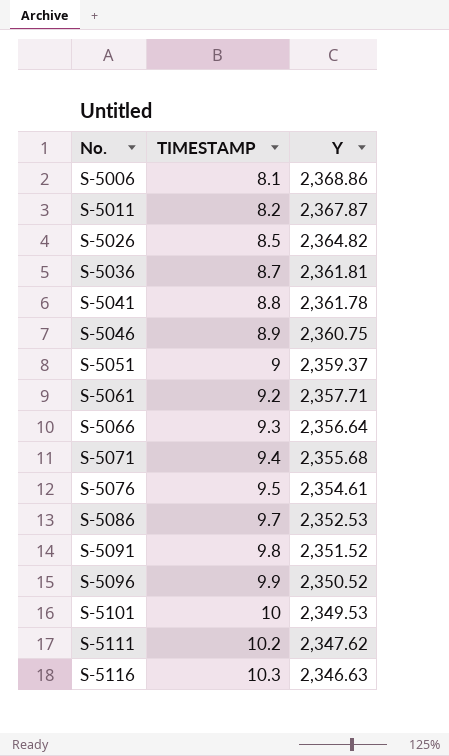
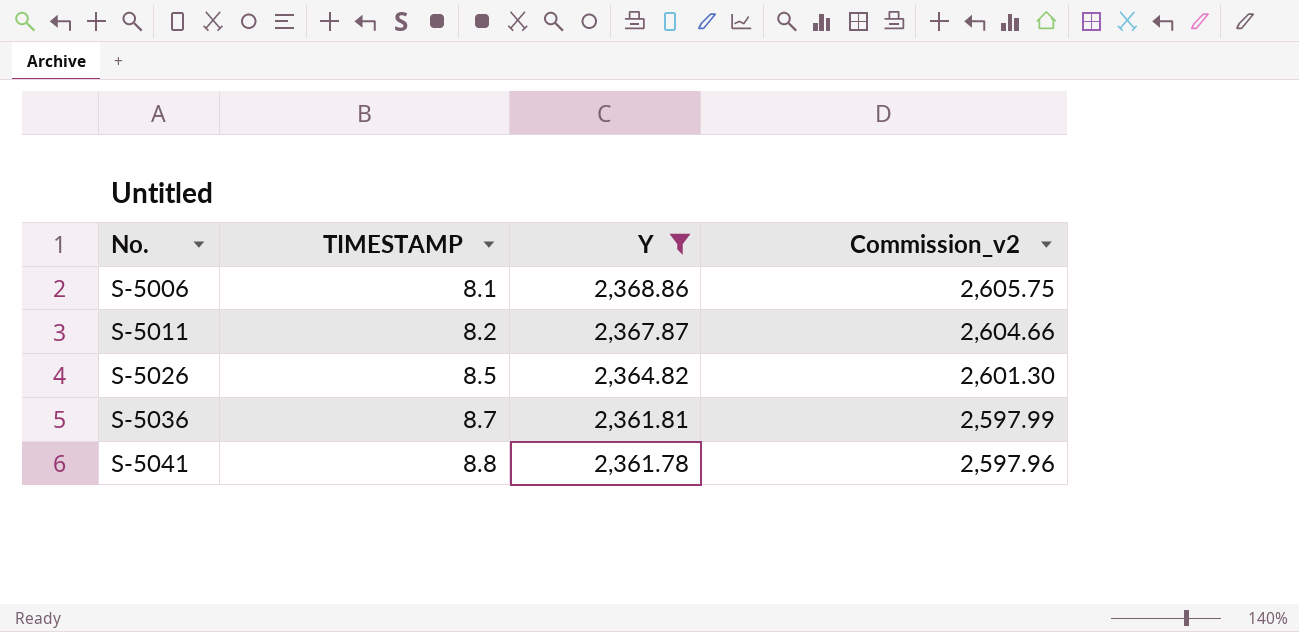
filter: none -> Y >= 2,361.78
column Commission_v2 | formula: none -> [Y] * 1.1

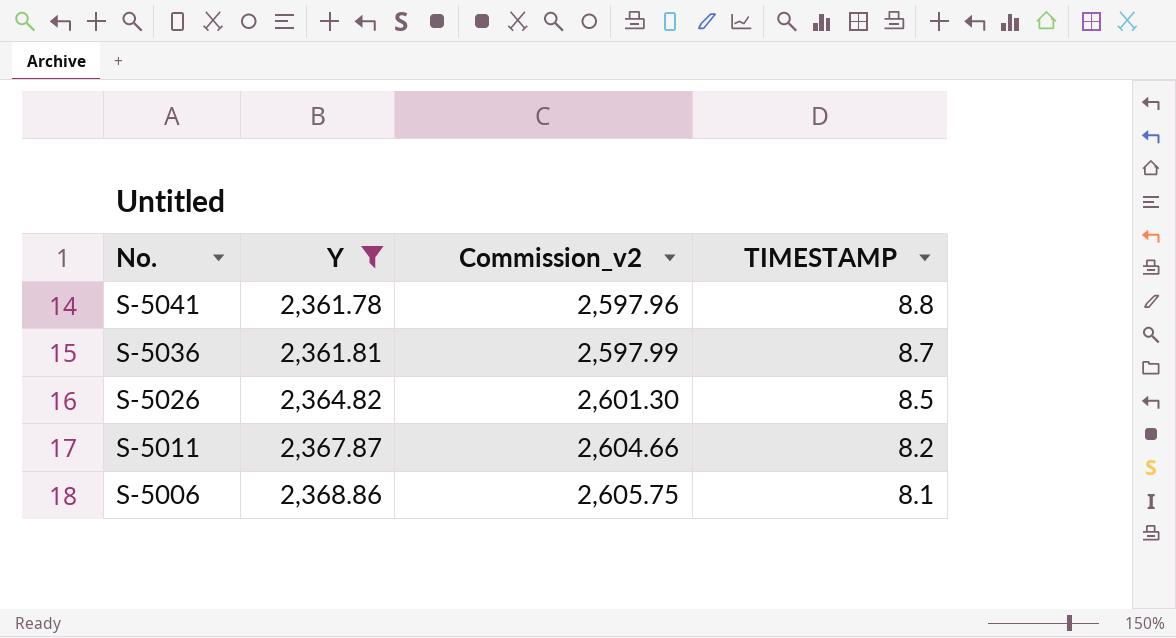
row order: No. ascending -> No. descending
column TIMESTAMP | position: 2 -> 4

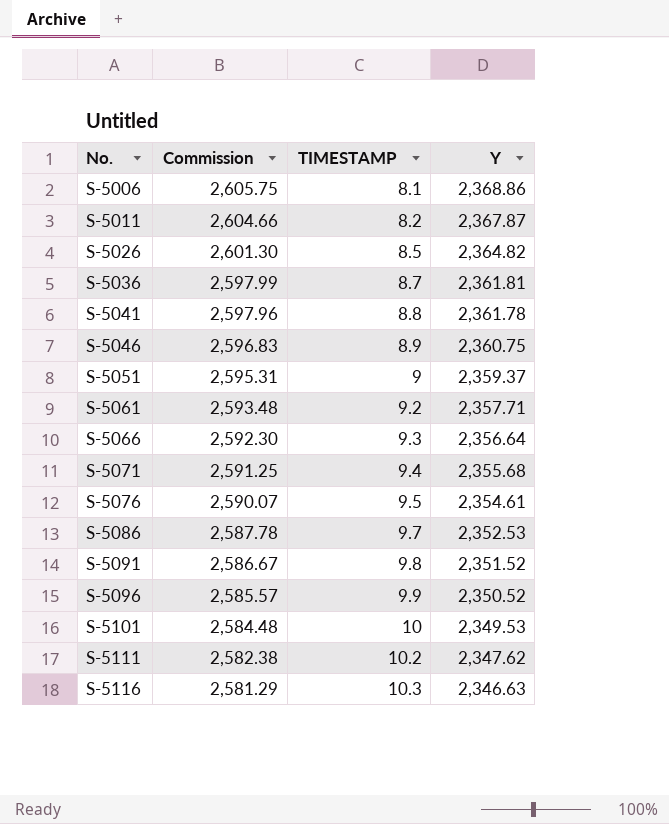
filter: Y >= 2,361.78 -> none
row order: No. descending -> No. ascending
column name: Commission_v2 -> Commission
column Y | position: 2 -> 4

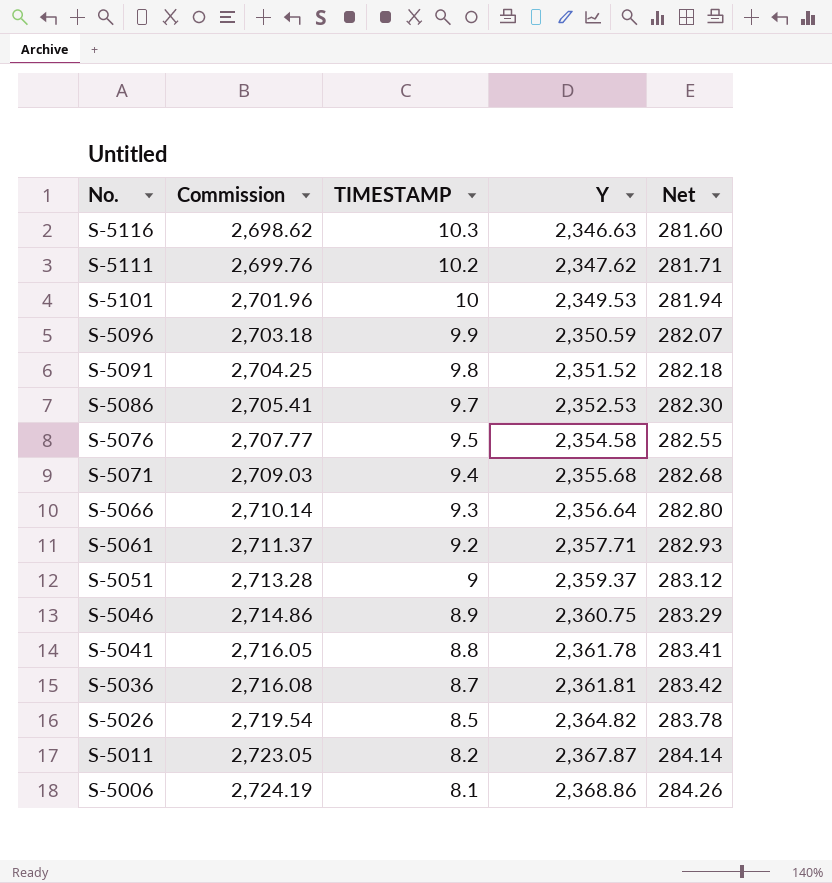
row order: No. ascending -> No. descending
column Commission | formula: [Y] * 1.1 -> [Y] * 1.15
column Net | formula: none -> [Y] * 0.12
S-5096 | Y: 2,350.52 -> 2,350.59
S-5076 | Y: 2,354.61 -> 2,354.58

